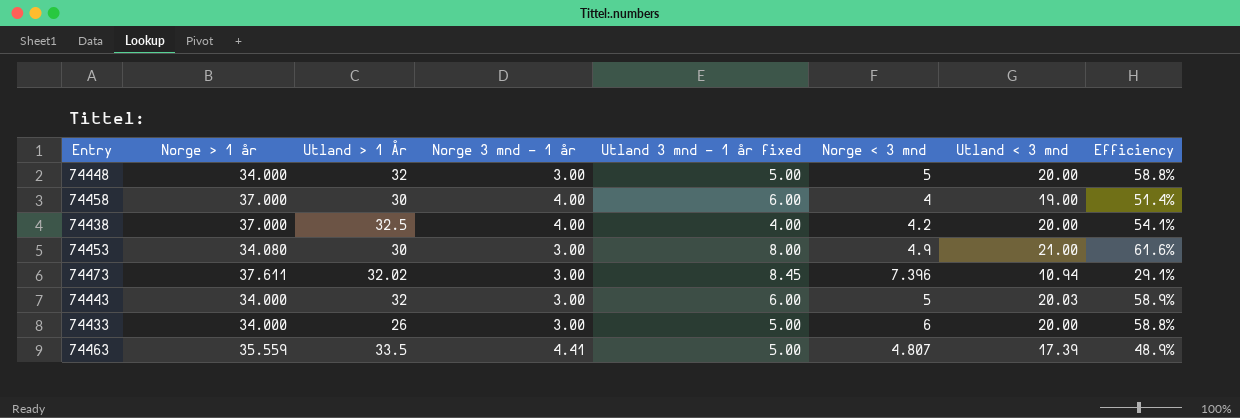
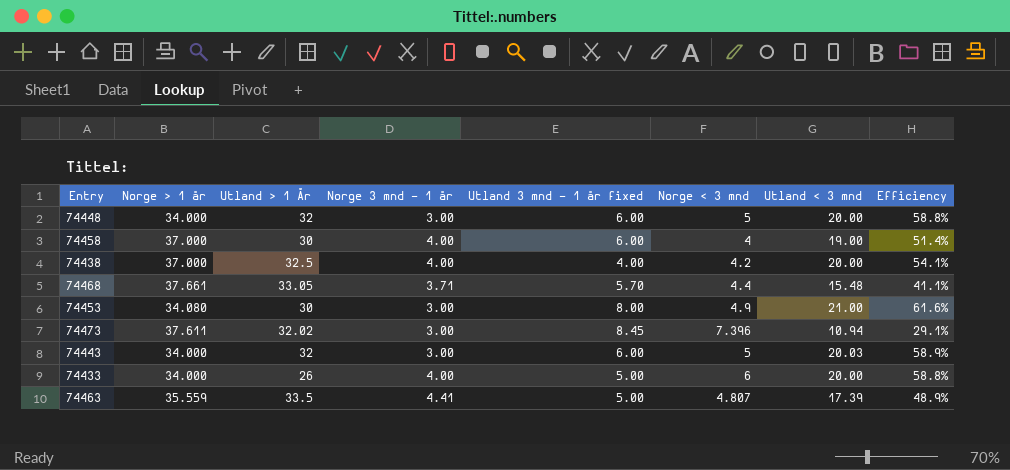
74448 | Utland 3 mnd - 1 år fixed: 5.00 -> 6.00
row 74468: none -> 37.661 | 33.05 | 3.71 | 5.70 | 4.4 | 15.48 | 41.1%
74433 | Norge 3 mnd - 1 år: 3.00 -> 4.00

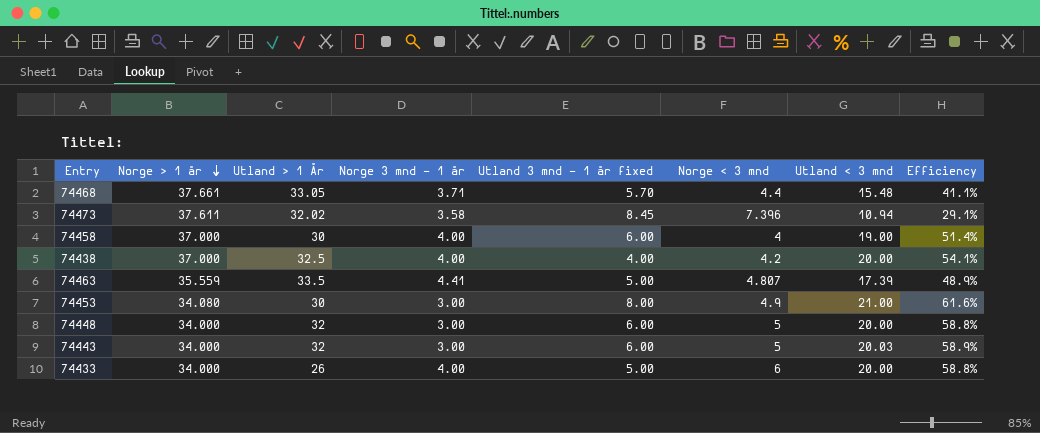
row order: none -> Norge > 1 år descending
74473 | Norge 3 mnd - 1 år: 3.00 -> 3.58

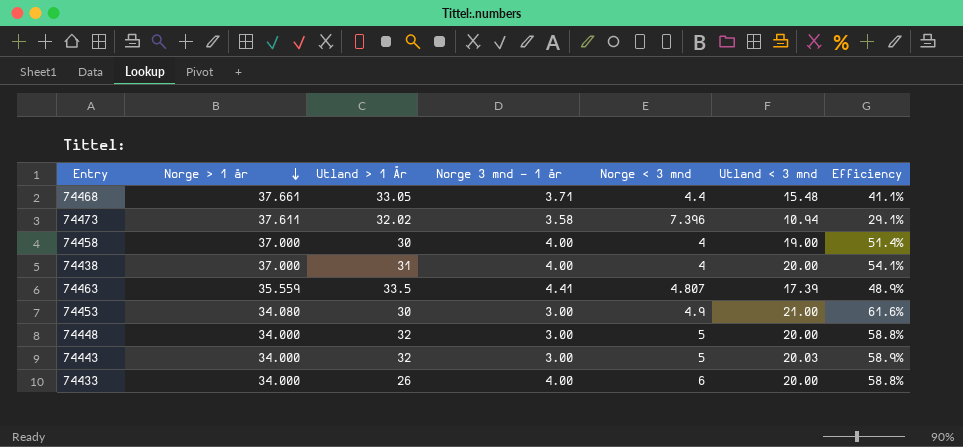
column Utland 3 mnd - 1 år fixed | position: 5 -> none
74438 | Utland > 1 År: 32.5 -> 31
74438 | Norge < 3 mnd: 4.2 -> 4

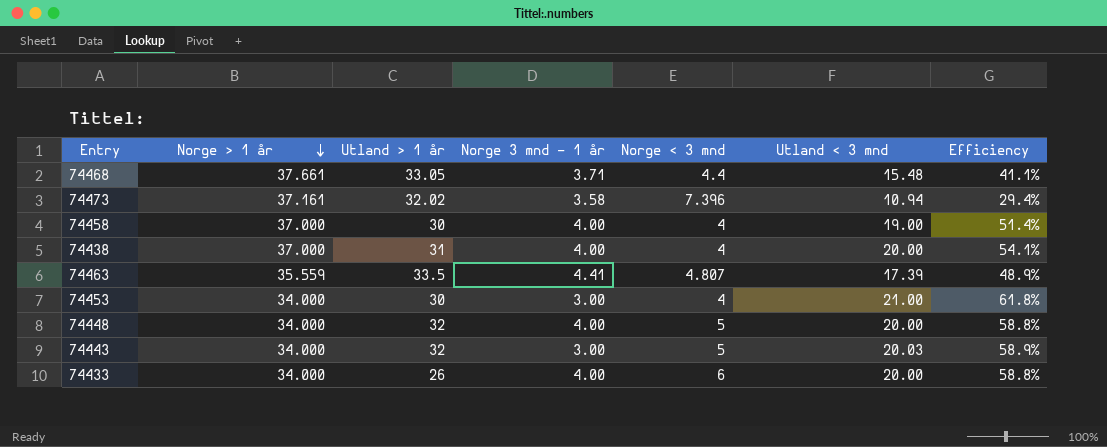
column name: Utland > 1 År -> Utland > 1 år
74473 | Norge > 1 år: 37.611 -> 37.161
74473 | Efficiency: 29.1% -> 29.4%
74453 | Norge > 1 år: 34.080 -> 34.000
74453 | Norge < 3 mnd: 4.9 -> 4
74453 | Efficiency: 61.6% -> 61.8%
74448 | Norge 3 mnd - 1 år: 3.00 -> 4.00

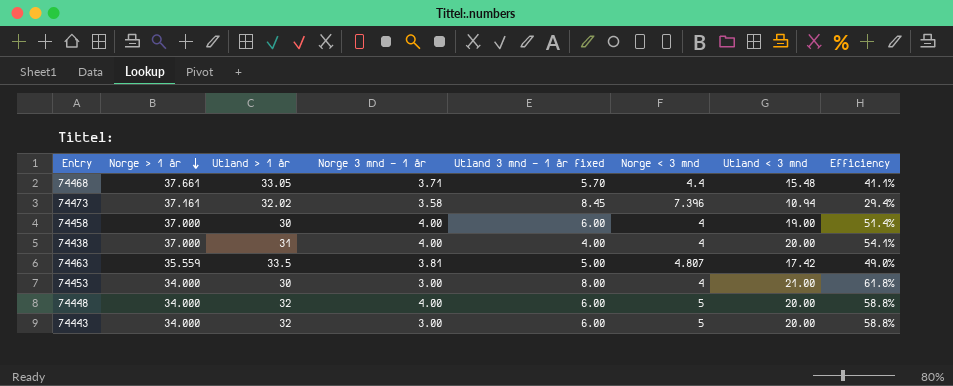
column Utland 3 mnd - 1 år fixed | position: none -> 5
row 74433: 34.000 | 26 | 4.00 | 6 | 20.00 | 58.8% -> none
74463 | Norge 3 mnd - 1 år: 4.41 -> 3.81
74463 | Utland < 3 mnd: 17.39 -> 17.42
74463 | Efficiency: 48.9% -> 49.0%
74443 | Utland < 3 mnd: 20.03 -> 20.00
74443 | Efficiency: 58.9% -> 58.8%

